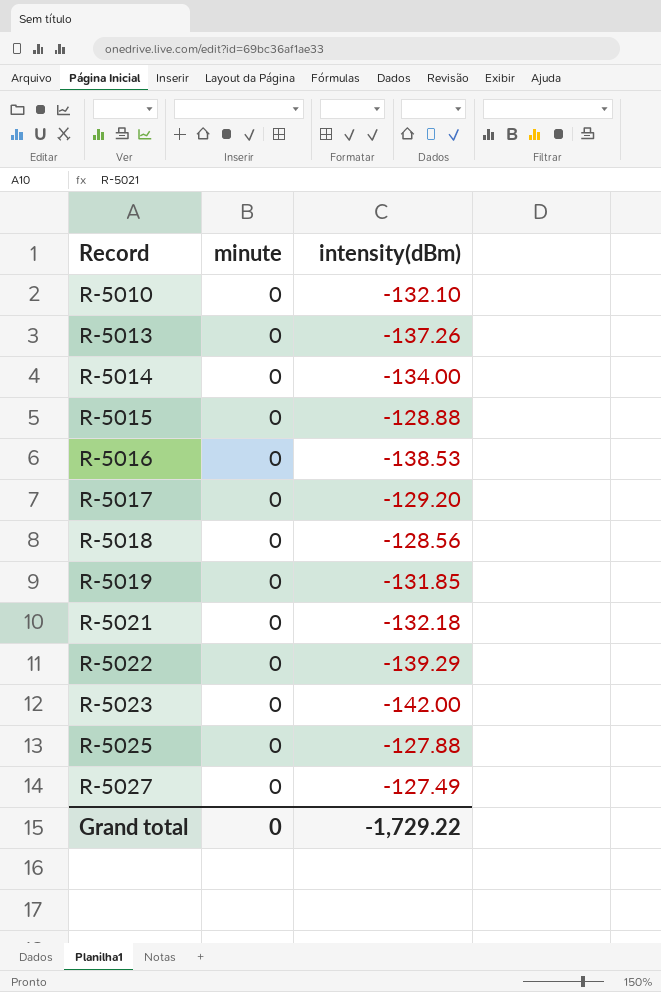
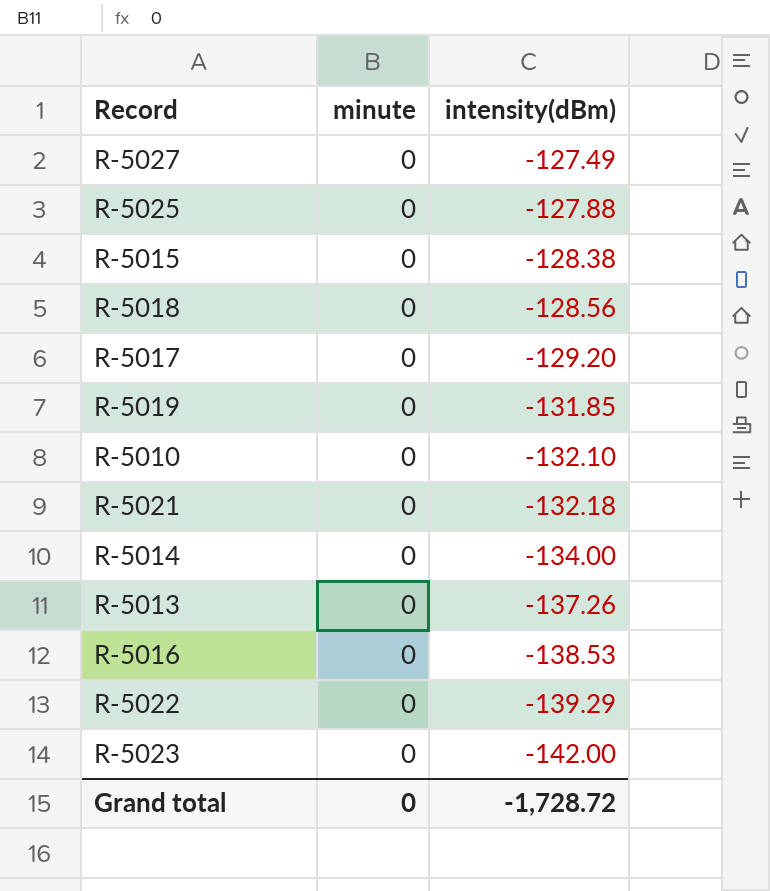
row order: Record ascending -> intensity(dBm) descending
R-5015 | intensity(dBm): -128.88 -> -128.38
Grand total | intensity(dBm): -1,729.22 -> -1,728.72

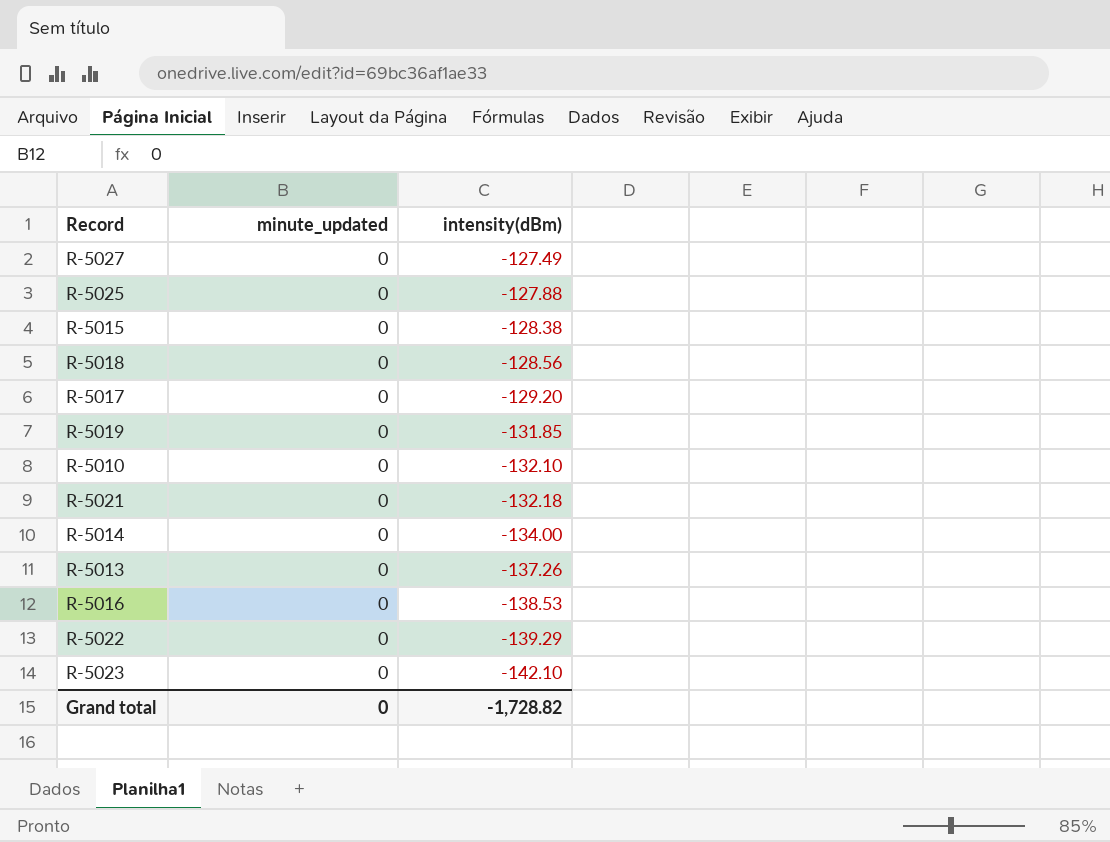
column name: minute -> minute_updated
R-5023 | intensity(dBm): -142.00 -> -142.10
Grand total | intensity(dBm): -1,728.72 -> -1,728.82

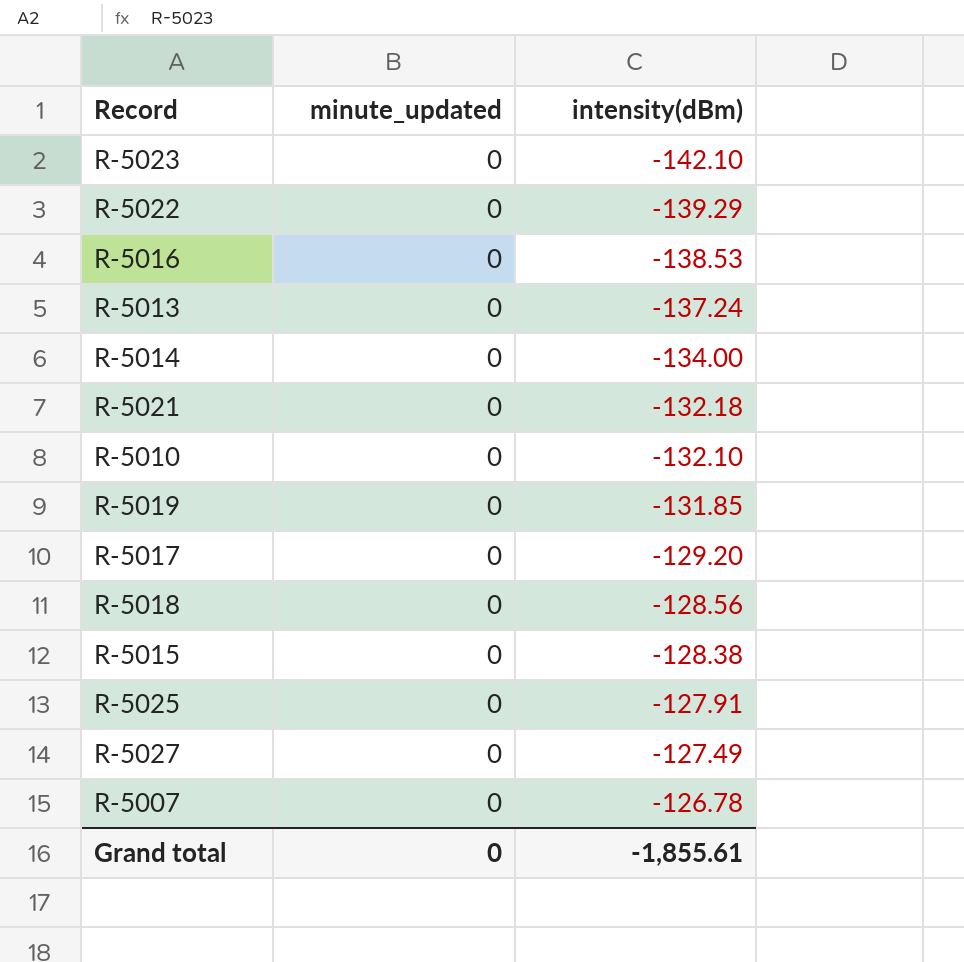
row order: intensity(dBm) descending -> intensity(dBm) ascending
R-5013 | intensity(dBm): -137.26 -> -137.24
R-5025 | intensity(dBm): -127.88 -> -127.91
row R-5007: none -> 0 | -126.78
Grand total | intensity(dBm): -1,728.82 -> -1,855.61

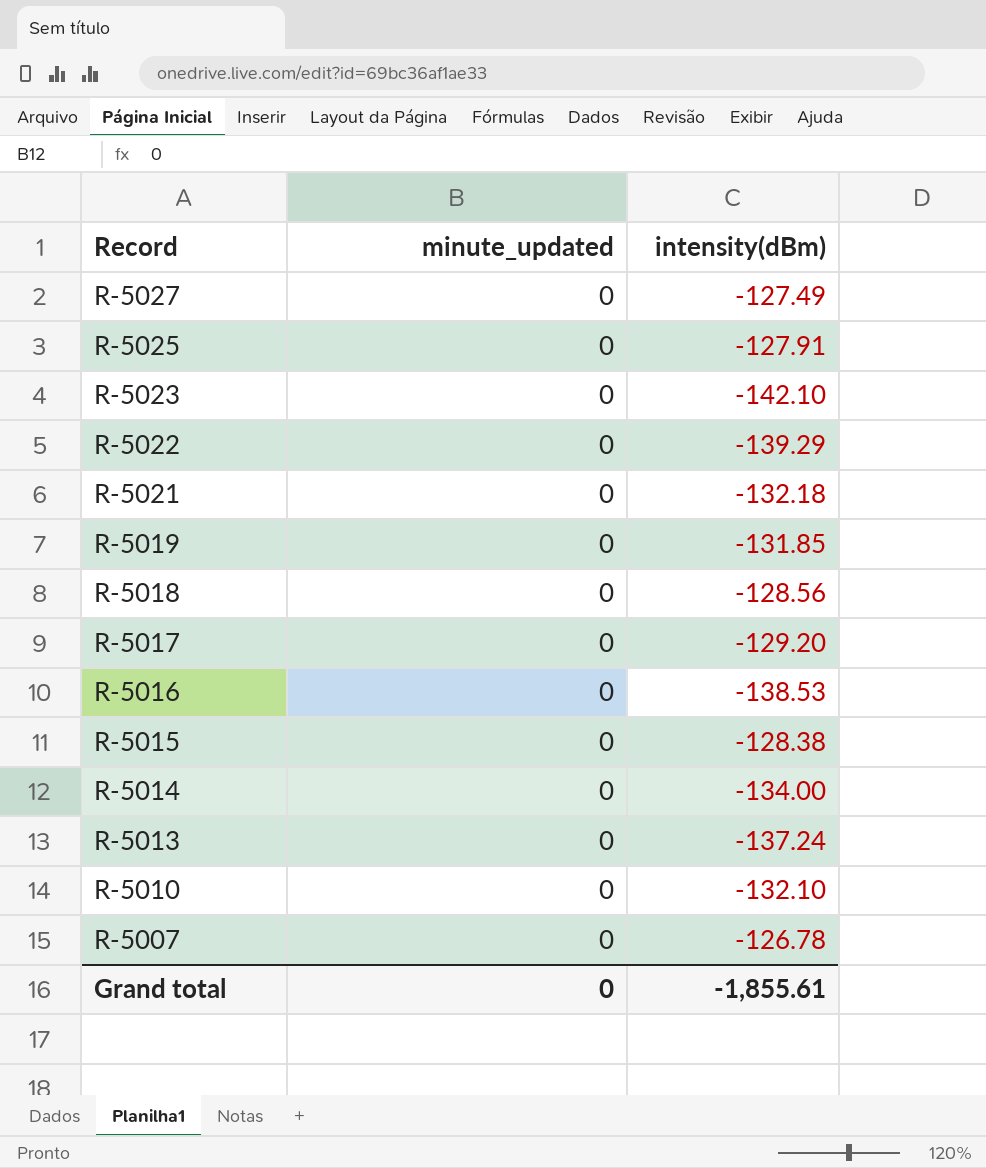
row order: intensity(dBm) ascending -> Record descending

